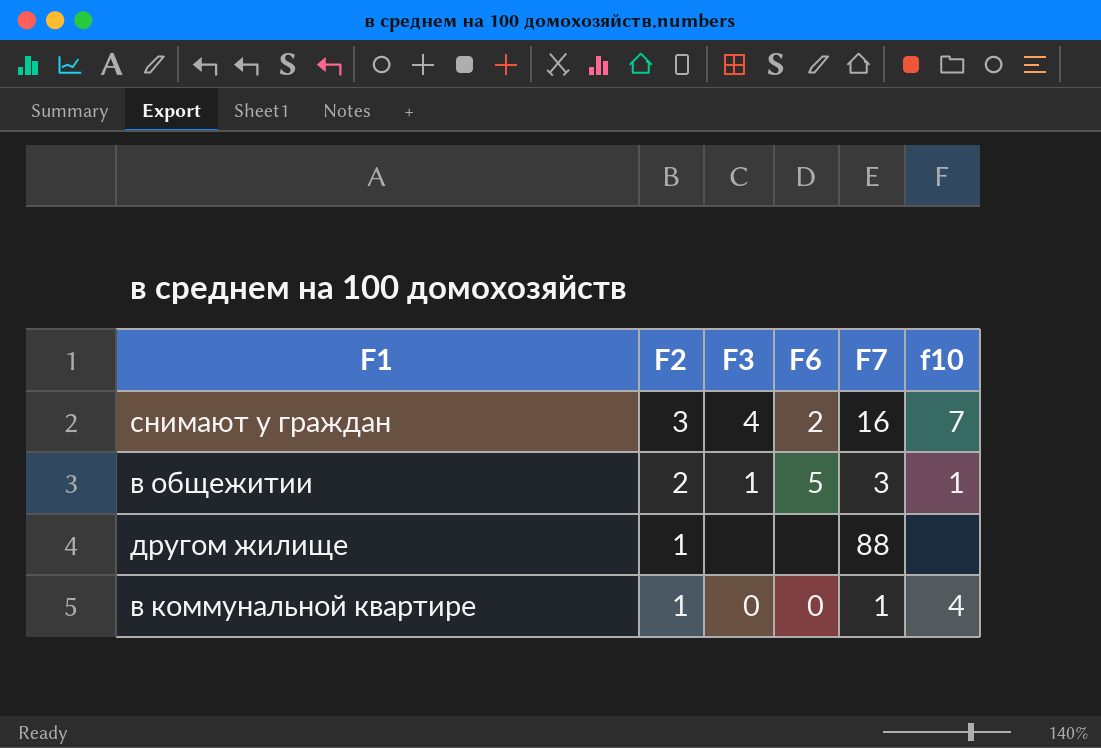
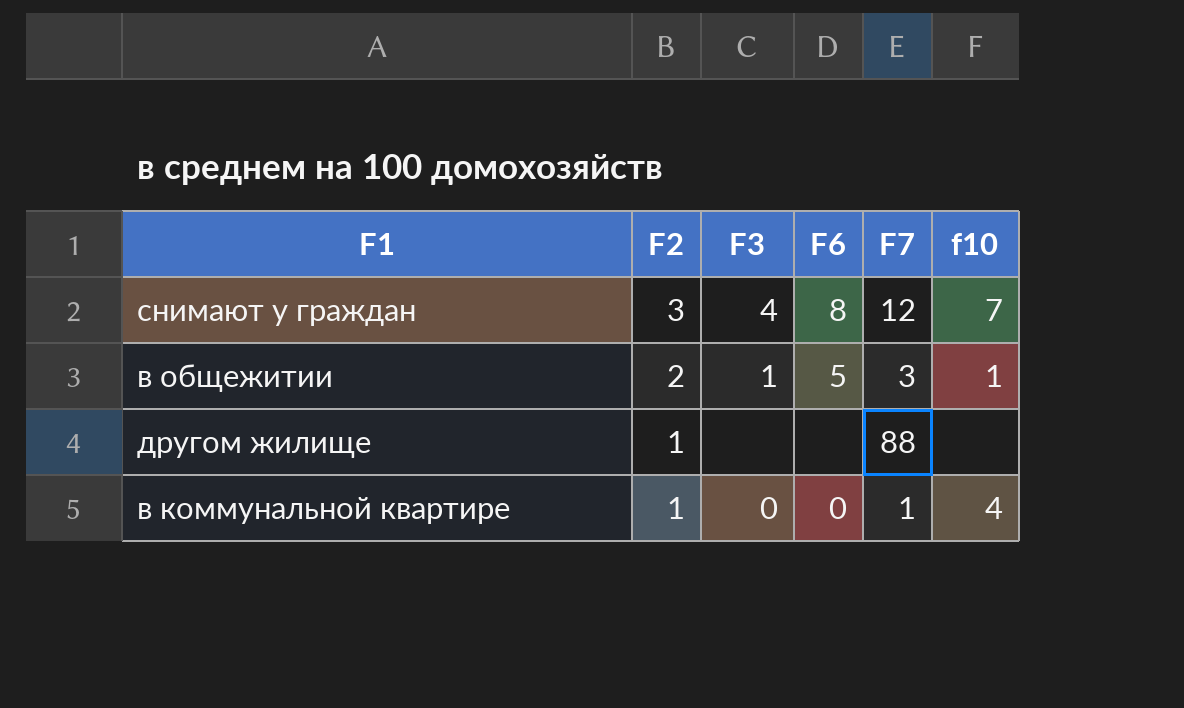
снимают у граждан | F6: 2 -> 8
снимают у граждан | F7: 16 -> 12

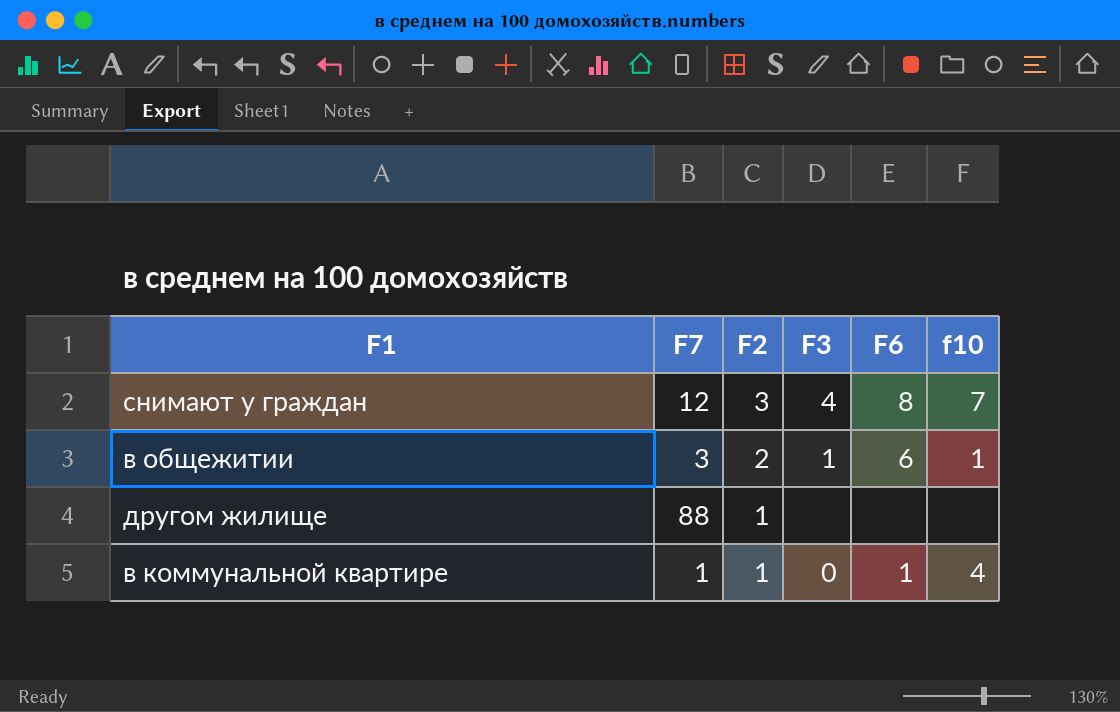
column F7 | position: 5 -> 2
в общежитии | F6: 5 -> 6
в коммунальной квартире | F6: 0 -> 1

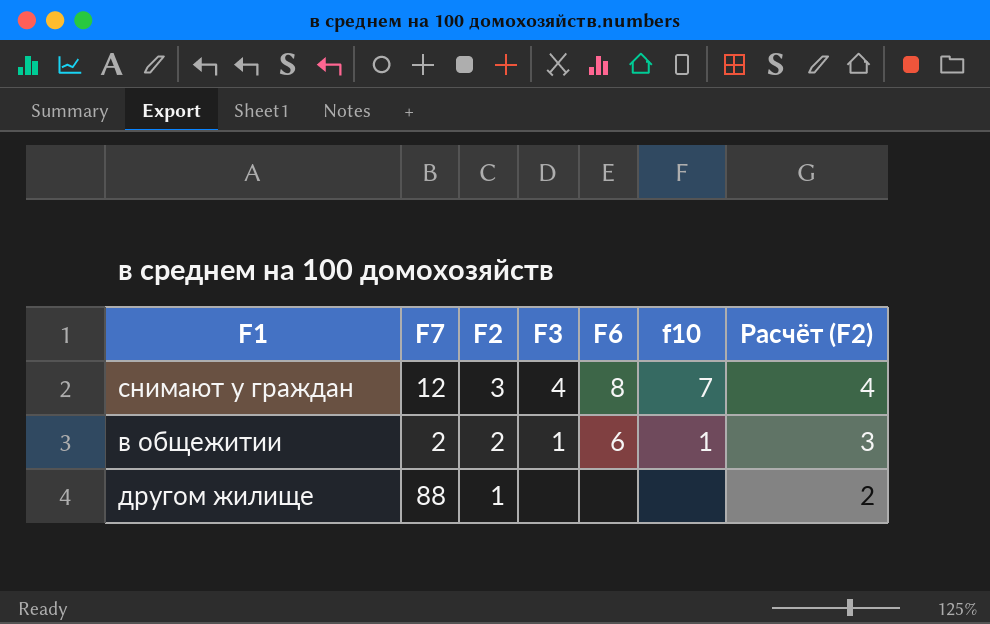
column Расчёт (F2) | formula: none -> [F2] + 1
row в коммунальной квартире: 1 | 1 | 0 | 1 | 4 -> none
в общежитии | F7: 3 -> 2

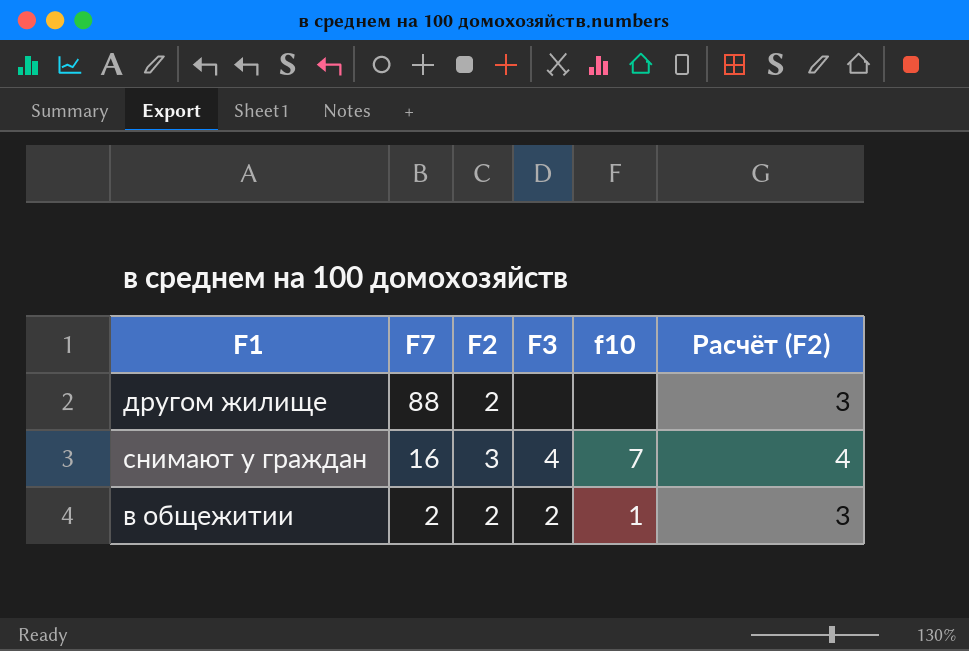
row order: F2 descending -> F7 descending
column F6 | position: 5 -> none
другом жилище | F2: 1 -> 2
другом жилище | Расчёт (F2): 2 -> 3
снимают у граждан | F7: 12 -> 16
в общежитии | F3: 1 -> 2

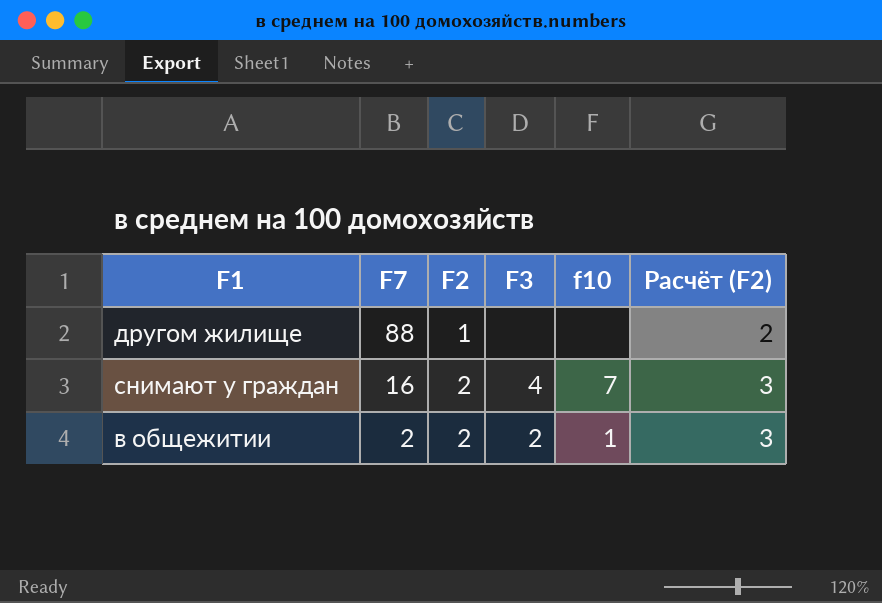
другом жилище | F2: 2 -> 1
другом жилище | Расчёт (F2): 3 -> 2
снимают у граждан | F2: 3 -> 2
снимают у граждан | Расчёт (F2): 4 -> 3

